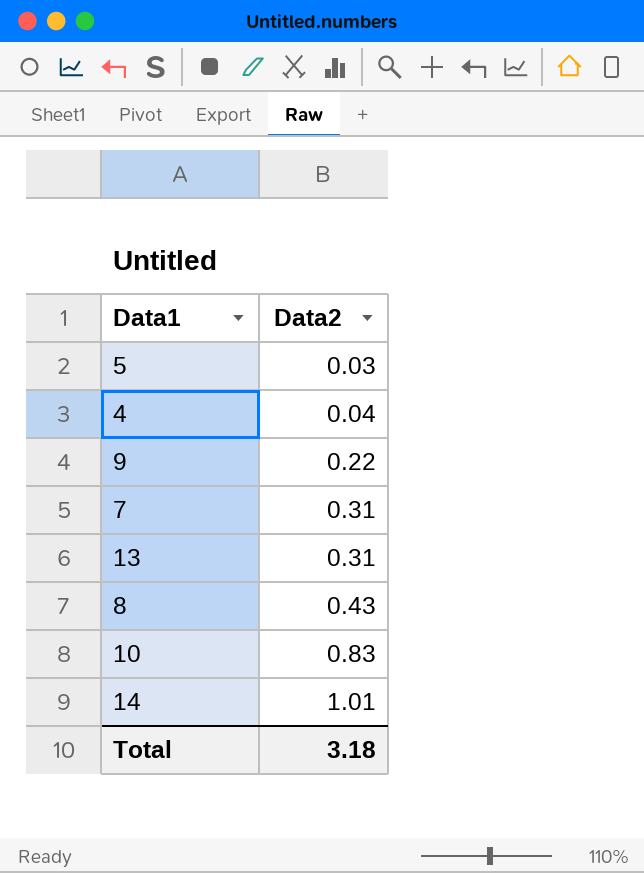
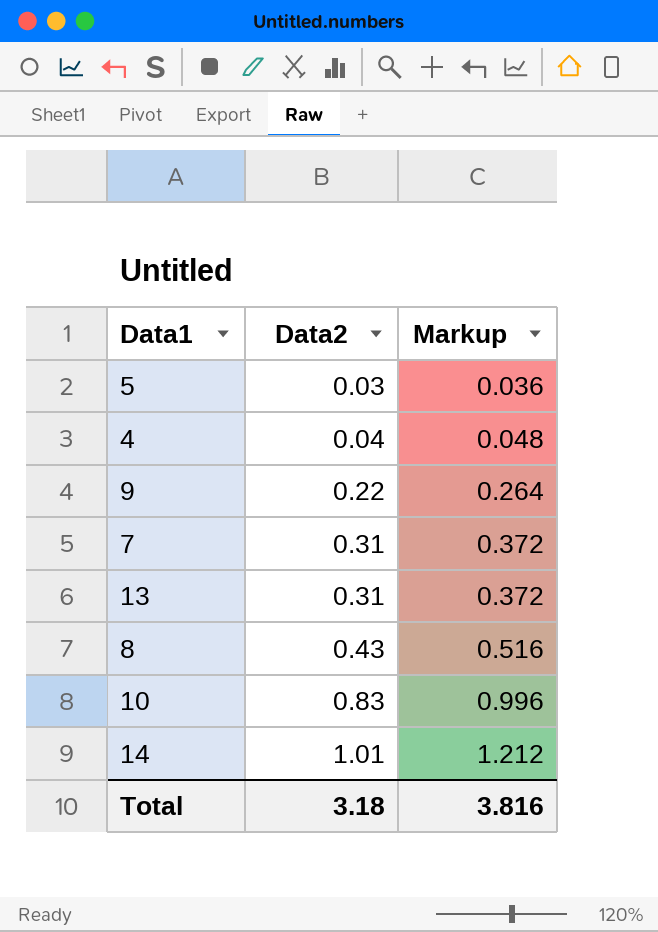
column Markup | formula: none -> [Data2] * 1.2

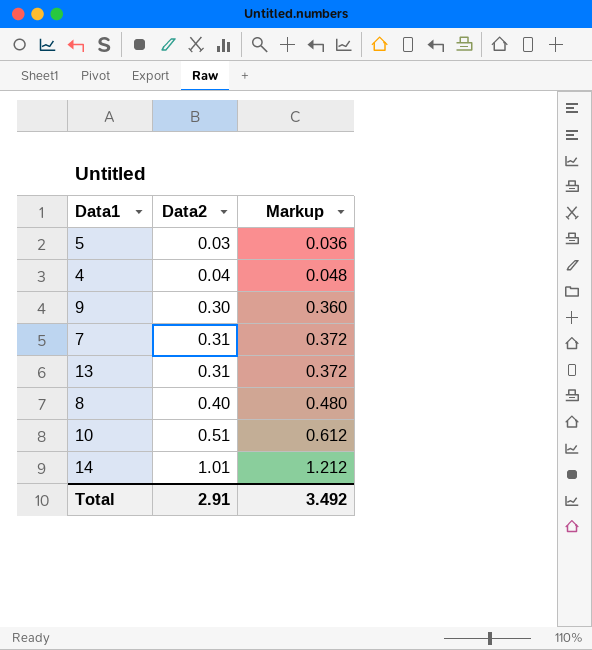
9 | Data2: 0.22 -> 0.30
9 | Markup: 0.264 -> 0.360
8 | Data2: 0.43 -> 0.40
8 | Markup: 0.516 -> 0.480
10 | Data2: 0.83 -> 0.51
10 | Markup: 0.996 -> 0.612
Total | Data2: 3.18 -> 2.91
Total | Markup: 3.816 -> 3.492

